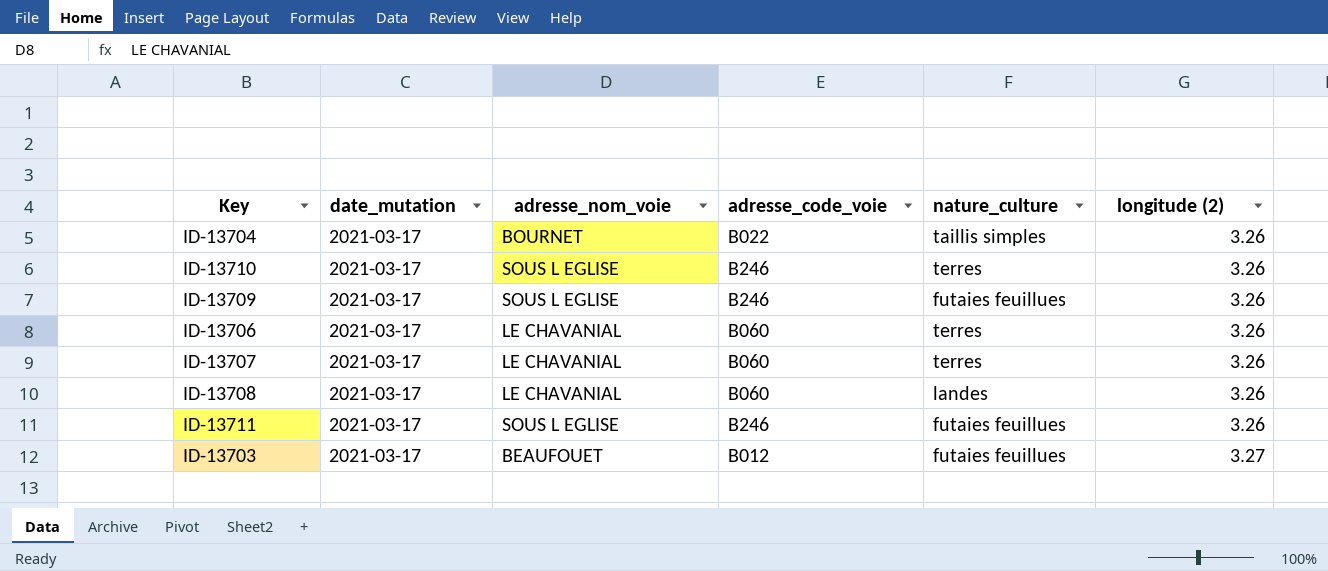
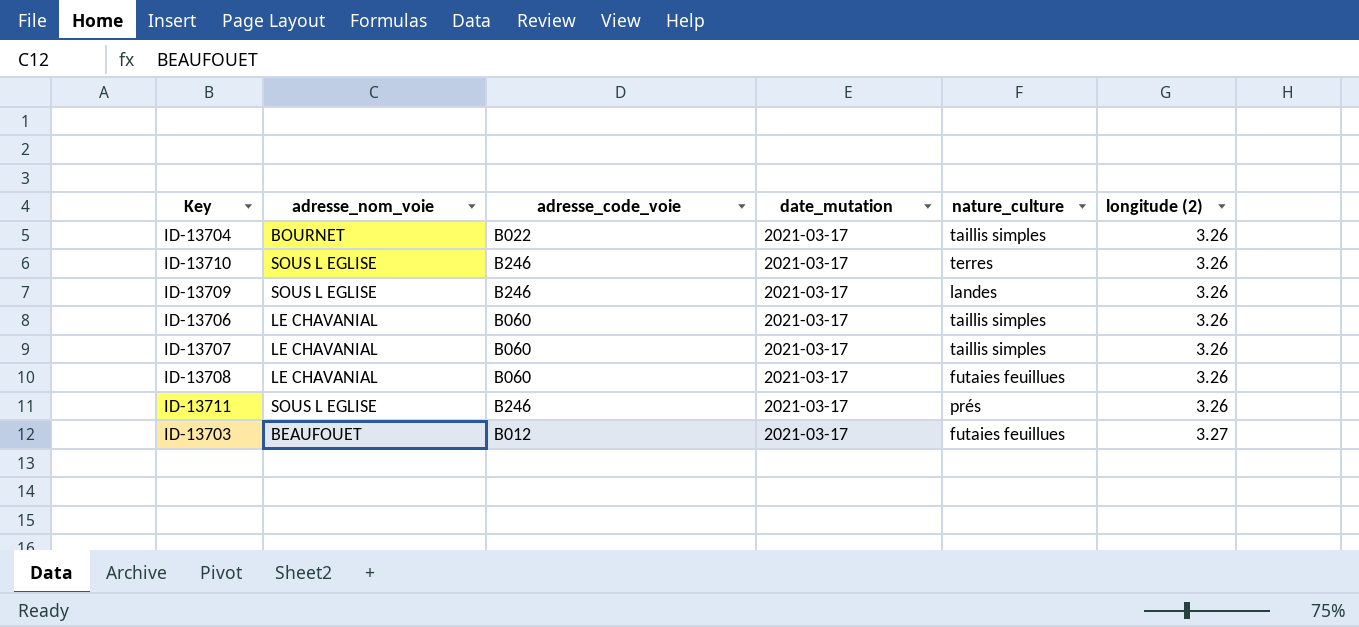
column date_mutation | position: 2 -> 4
ID-13709 | nature_culture: futaies feuillues -> landes
ID-13706 | nature_culture: terres -> taillis simples
ID-13707 | nature_culture: terres -> taillis simples
ID-13708 | nature_culture: landes -> futaies feuillues
ID-13711 | nature_culture: futaies feuillues -> prés

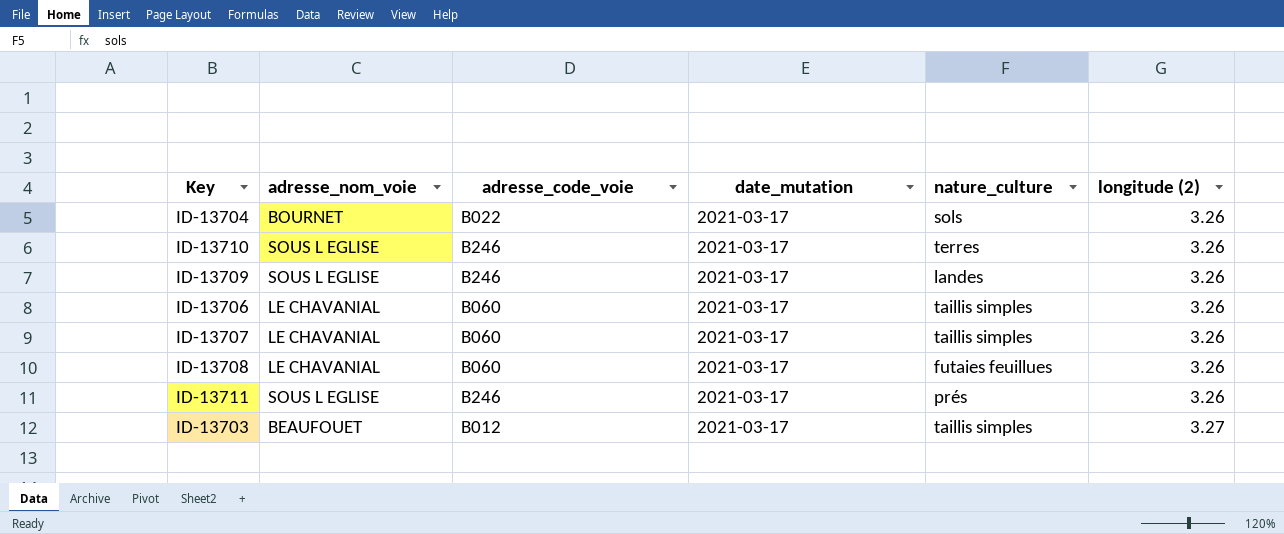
ID-13704 | nature_culture: taillis simples -> sols
ID-13703 | nature_culture: futaies feuillues -> taillis simples

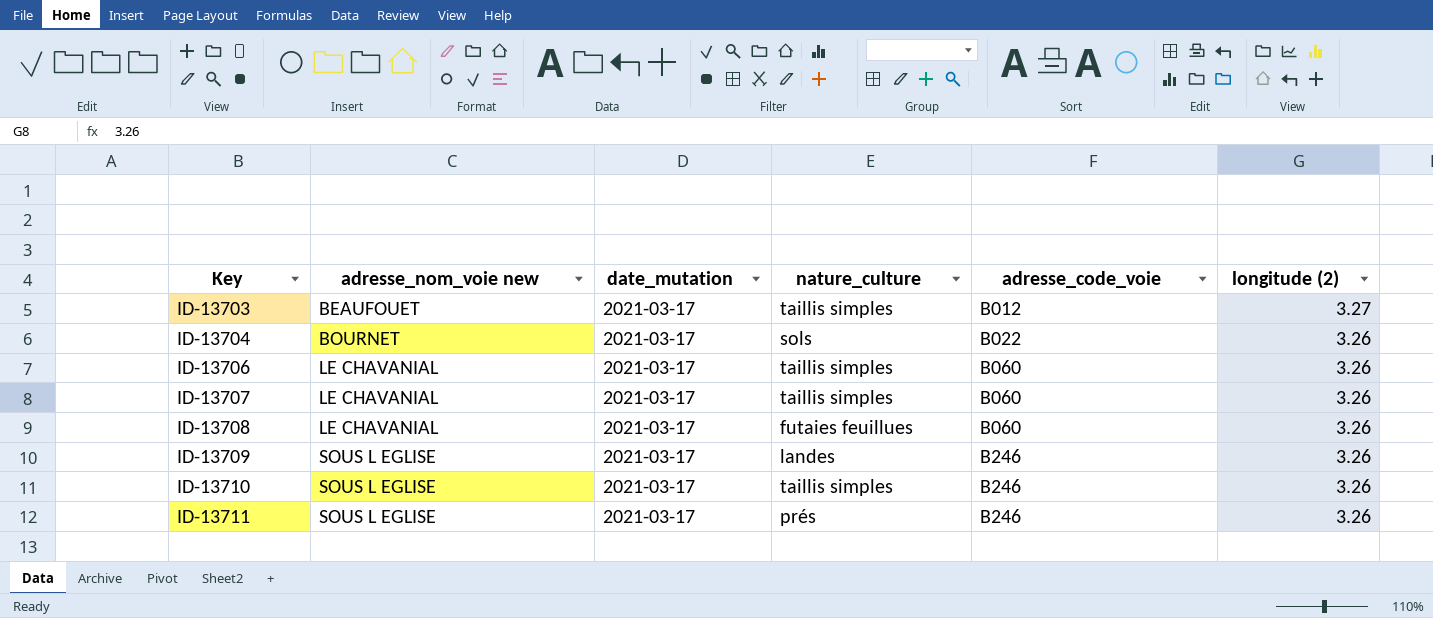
row order: longitude (2) ascending -> Key ascending
column name: adresse_nom_voie -> adresse_nom_voie new
column adresse_code_voie | position: 3 -> 5
ID-13710 | nature_culture: terres -> taillis simples

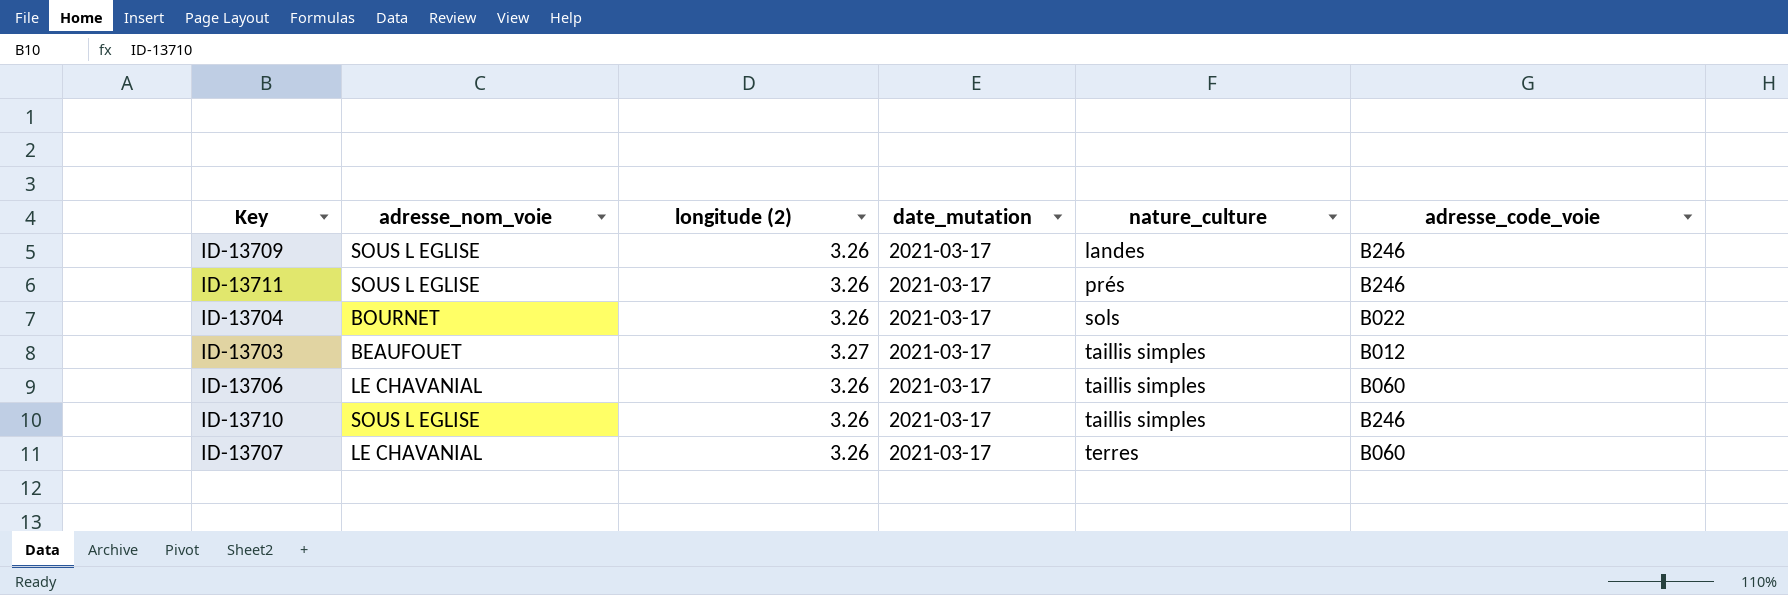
row order: Key ascending -> nature_culture ascending
column name: adresse_nom_voie new -> adresse_nom_voie
column longitude (2) | position: 6 -> 3
row ID-13708: LE CHAVANIAL | 2021-03-17 | futaies feuillues | B060 | 3.26 -> none
ID-13707 | nature_culture: taillis simples -> terres

